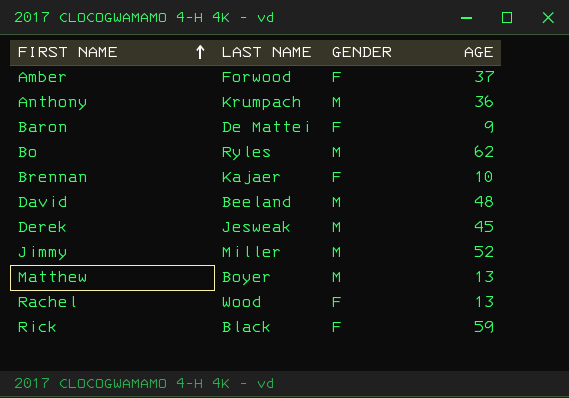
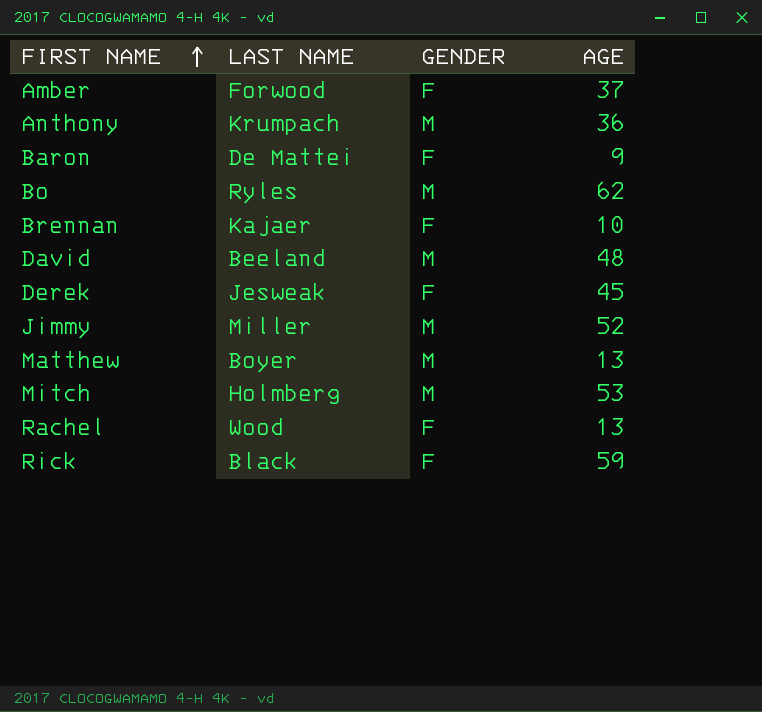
Derek | GENDER: M -> F
row Mitch: none -> Holmberg | M | 53

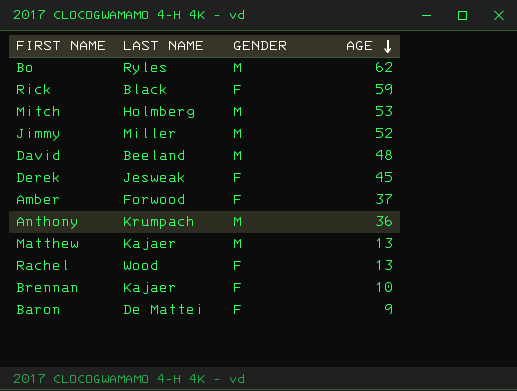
row order: FIRST NAME ascending -> AGE descending
Matthew | LAST NAME: Boyer -> Kajaer

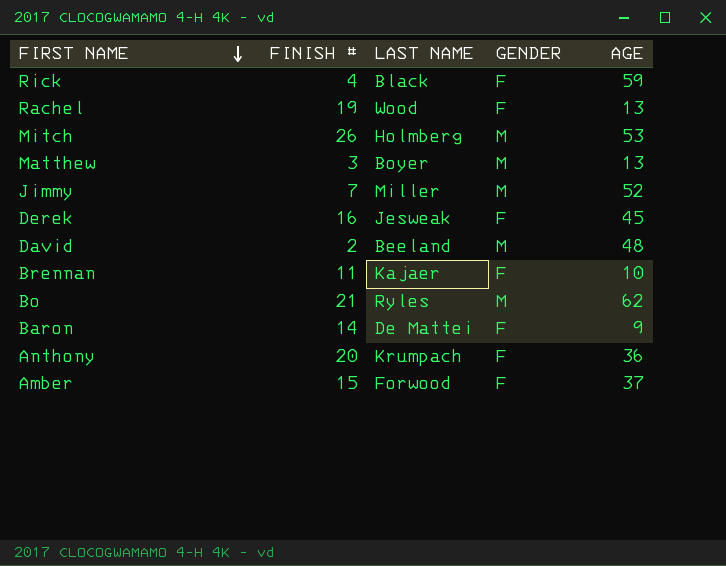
row order: AGE descending -> FIRST NAME descending
column FINISH # | position: none -> 2
Matthew | LAST NAME: Kajaer -> Boyer
Anthony | GENDER: M -> F

